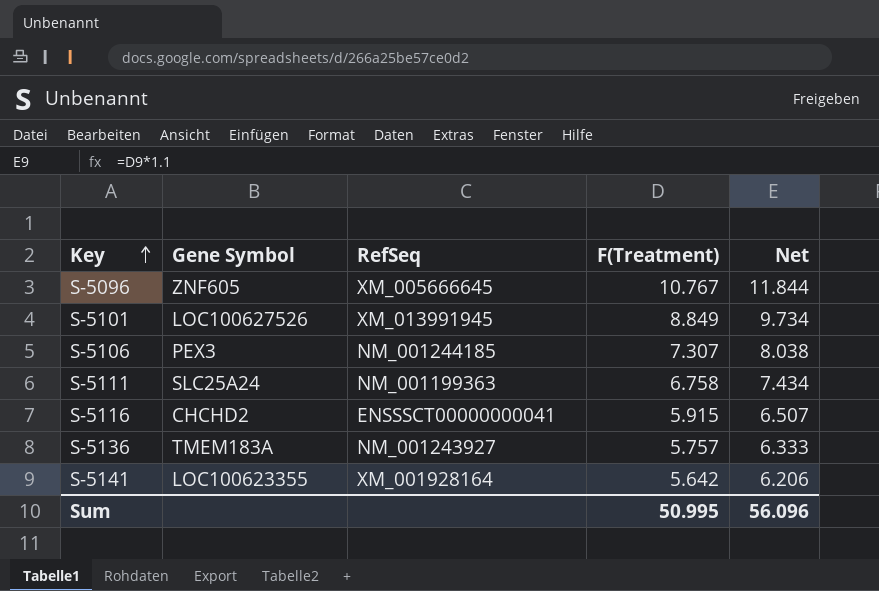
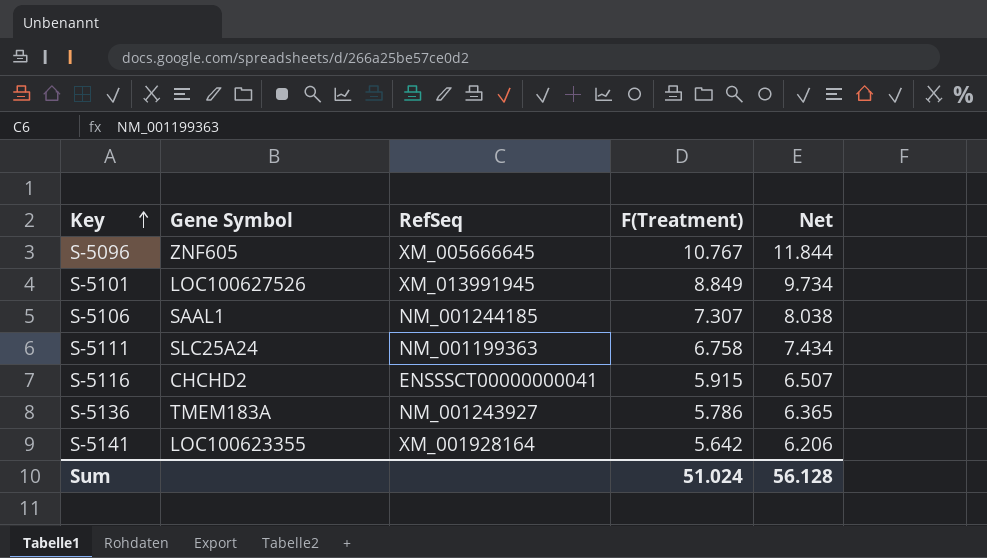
S-5106 | Gene Symbol: PEX3 -> SAAL1
S-5136 | F(Treatment): 5.757 -> 5.786
S-5136 | Net: 6.333 -> 6.365
Sum | F(Treatment): 50.995 -> 51.024
Sum | Net: 56.096 -> 56.128

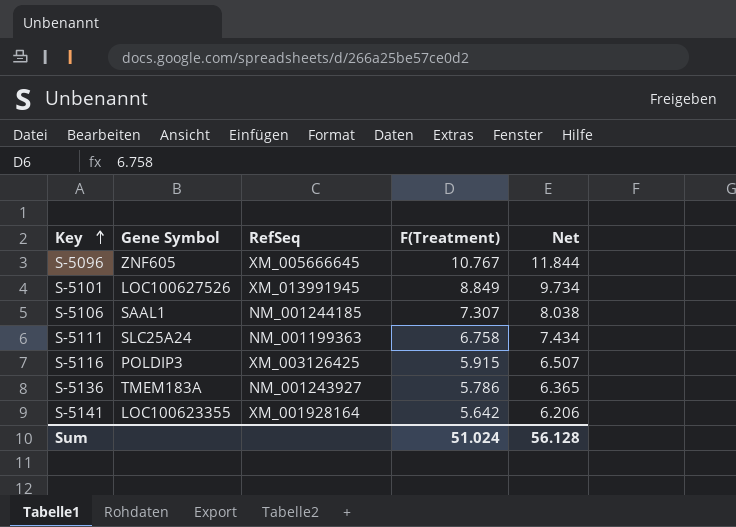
S-5116 | Gene Symbol: CHCHD2 -> POLDIP3
S-5116 | RefSeq: ENSSSCT00000000041 -> XM_003126425

